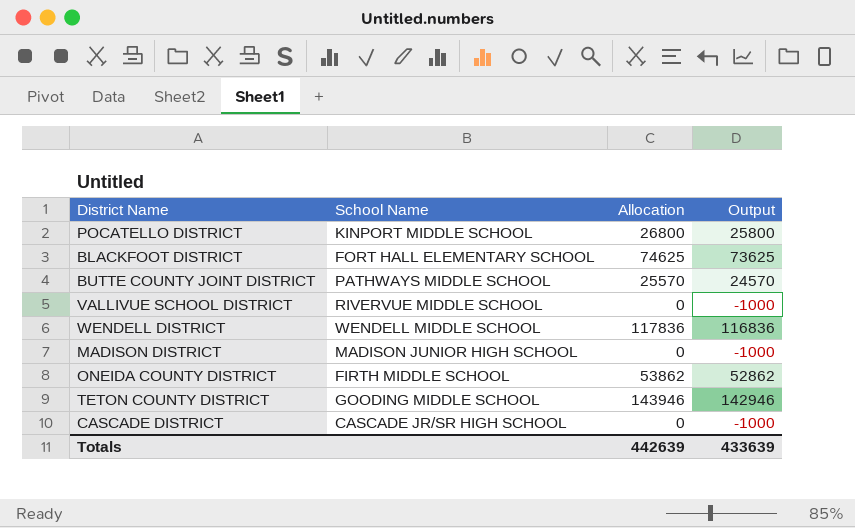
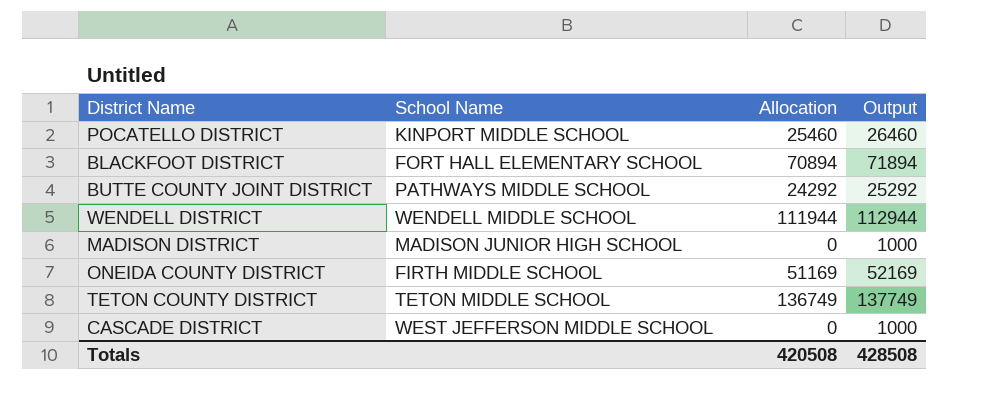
column Output | formula: [Allocation] - 1000 -> [Allocation] + 1000
row VALLIVUE SCHOOL DISTRICT: RIVERVUE MIDDLE SCHOOL | 0 | -1000 -> none
POCATELLO DISTRICT | Allocation: 26800 -> 25460
BLACKFOOT DISTRICT | Allocation: 74625 -> 70894
BUTTE COUNTY JOINT DISTRICT | Allocation: 25570 -> 24292
WENDELL DISTRICT | Allocation: 117836 -> 111944
ONEIDA COUNTY DISTRICT | Allocation: 53862 -> 51169
TETON COUNTY DISTRICT | School Name: GOODING MIDDLE SCHOOL -> TETON MIDDLE SCHOOL
TETON COUNTY DISTRICT | Allocation: 143946 -> 136749
CASCADE DISTRICT | School Name: CASCADE JR/SR HIGH SCHOOL -> WEST JEFFERSON MIDDLE SCHOOL
Totals | Allocation: 442639 -> 420508
Totals | Output: 433639 -> 428508

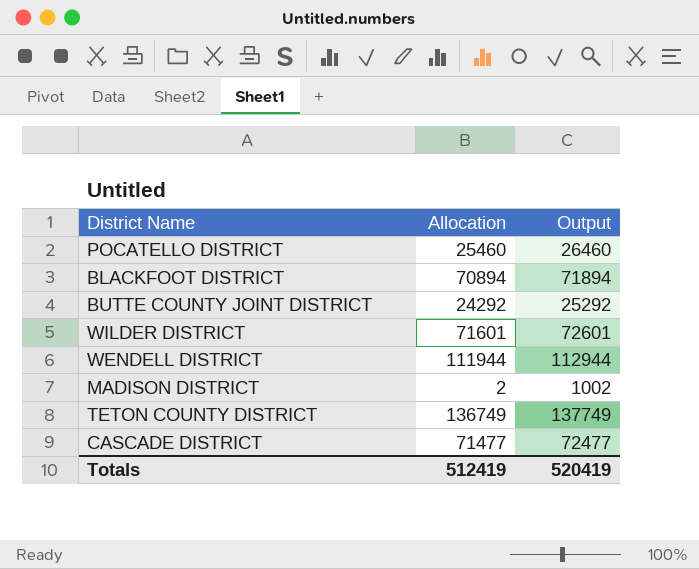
column School Name | position: 2 -> none
row ONEIDA COUNTY DISTRICT: FIRTH MIDDLE SCHOOL | 51169 | 52169 -> none
row WILDER DISTRICT: none -> 71601 | 72601
MADISON DISTRICT | Allocation: 0 -> 2
MADISON DISTRICT | Output: 1000 -> 1002
CASCADE DISTRICT | Allocation: 0 -> 71477
CASCADE DISTRICT | Output: 1000 -> 72477
Totals | Allocation: 420508 -> 512419
Totals | Output: 428508 -> 520419

